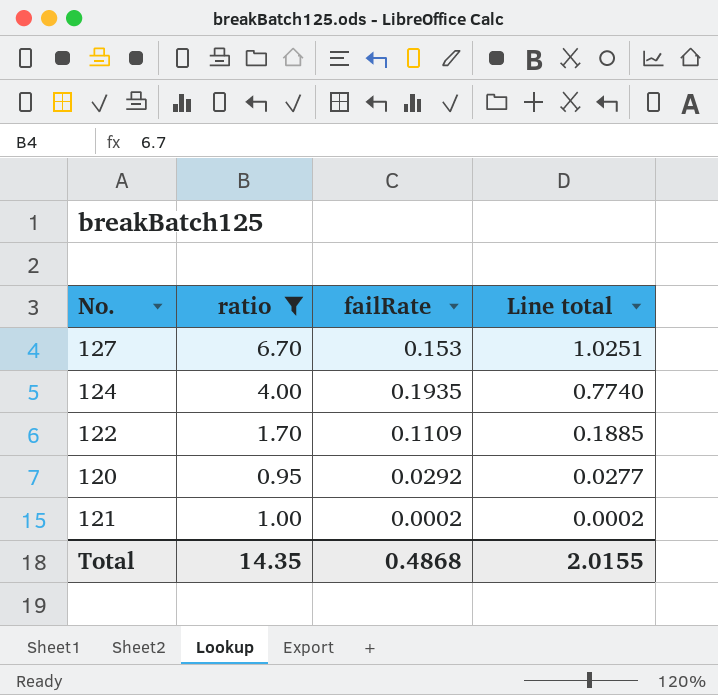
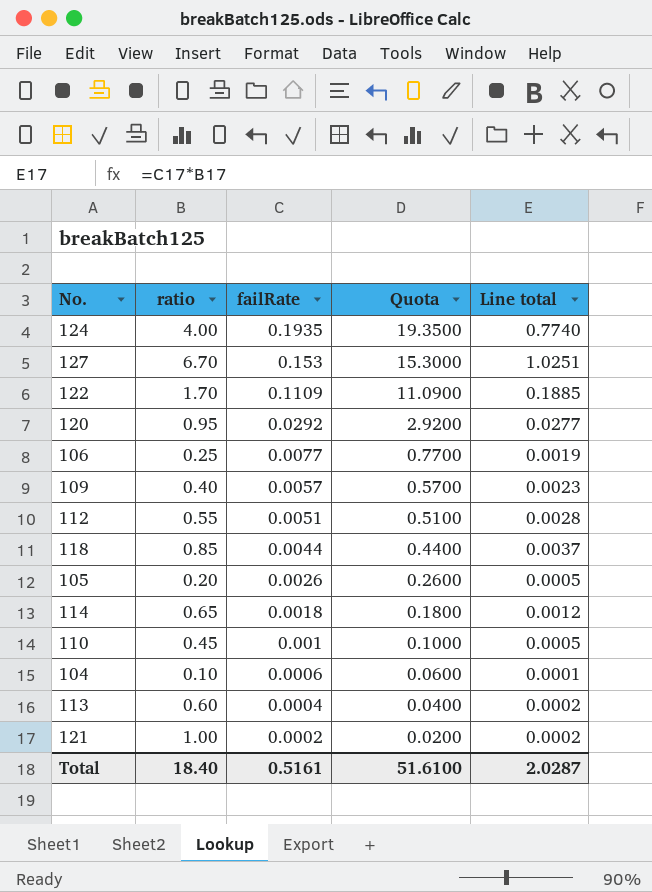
filter: ratio >= 0.95 -> none
row order: Line total descending -> failRate descending
column Quota | formula: none -> [failRate] * 100
Total | ratio: 14.35 -> 18.40
Total | failRate: 0.4868 -> 0.5161
Total | Line total: 2.0155 -> 2.0287

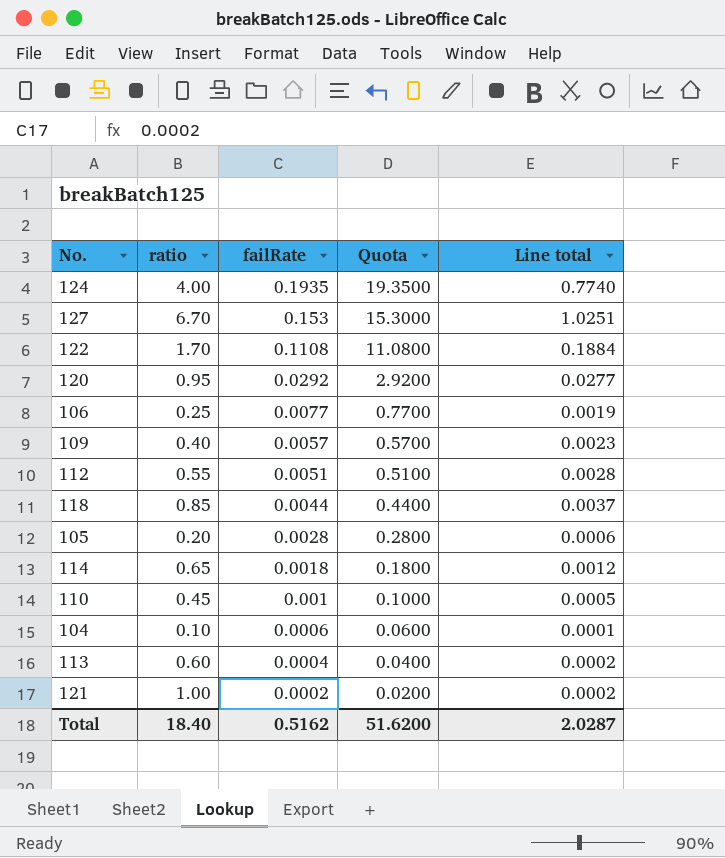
122 | failRate: 0.1109 -> 0.1108
122 | Quota: 11.0900 -> 11.0800
122 | Line total: 0.1885 -> 0.1884
105 | failRate: 0.0026 -> 0.0028
105 | Quota: 0.2600 -> 0.2800
105 | Line total: 0.0005 -> 0.0006
Total | failRate: 0.5161 -> 0.5162
Total | Quota: 51.6100 -> 51.6200

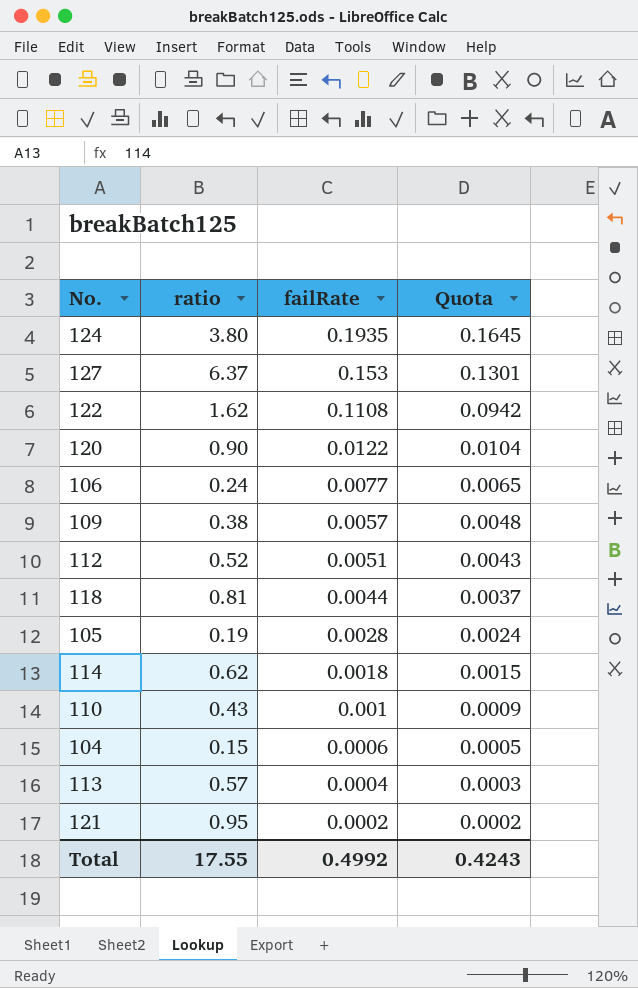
column Line total | formula: [ratio] * [failRate] -> none
column Quota | formula: [failRate] * 100 -> [failRate] * 0.85
124 | ratio: 4.00 -> 3.80
127 | ratio: 6.70 -> 6.37
122 | ratio: 1.70 -> 1.62
120 | ratio: 0.95 -> 0.90
120 | failRate: 0.0292 -> 0.0122
106 | ratio: 0.25 -> 0.24
109 | ratio: 0.40 -> 0.38
112 | ratio: 0.55 -> 0.52
118 | ratio: 0.85 -> 0.81
105 | ratio: 0.20 -> 0.19
114 | ratio: 0.65 -> 0.62
110 | ratio: 0.45 -> 0.43
104 | ratio: 0.10 -> 0.15
113 | ratio: 0.60 -> 0.57
121 | ratio: 1.00 -> 0.95
Total | ratio: 18.40 -> 17.55
Total | failRate: 0.5162 -> 0.4992
Total | Quota: 51.6200 -> 0.4243

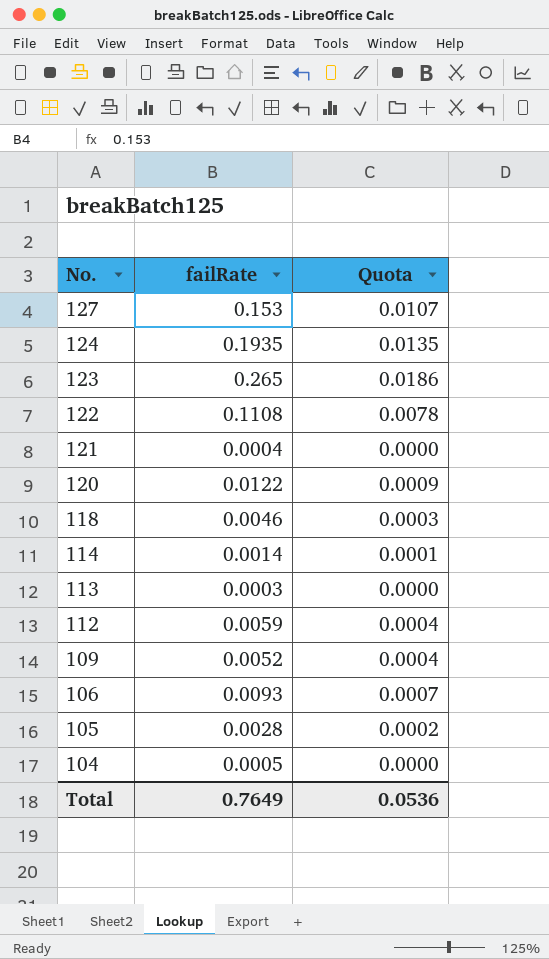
row order: failRate descending -> No. descending
column ratio | position: 2 -> none
column Quota | formula: [failRate] * 0.85 -> [failRate] * 0.07
row 110: 0.43 | 0.001 | 0.0009 -> none
row 123: none -> 0.265 | 0.0186
121 | failRate: 0.0002 -> 0.0004
118 | failRate: 0.0044 -> 0.0046
114 | failRate: 0.0018 -> 0.0014
113 | failRate: 0.0004 -> 0.0003
112 | failRate: 0.0051 -> 0.0059
109 | failRate: 0.0057 -> 0.0052
106 | failRate: 0.0077 -> 0.0093
104 | failRate: 0.0006 -> 0.0005
Total | failRate: 0.4992 -> 0.7649
Total | Quota: 0.4243 -> 0.0536

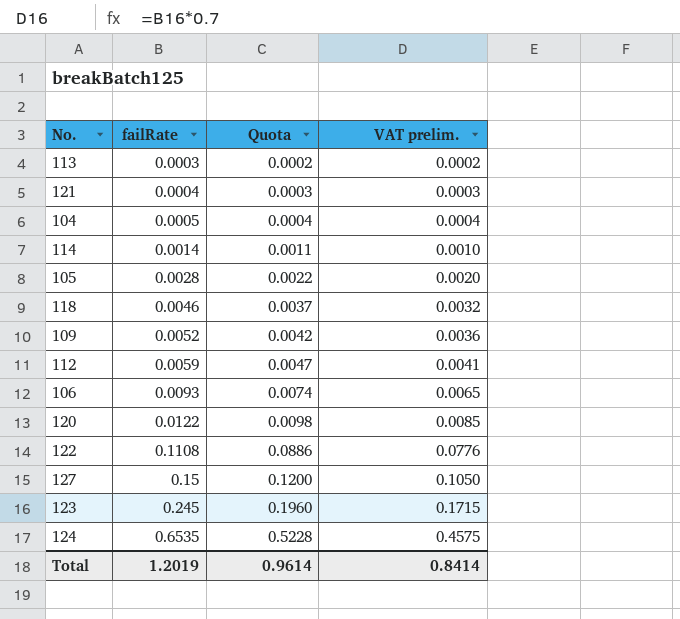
row order: No. descending -> failRate ascending
column Quota | formula: [failRate] * 0.07 -> [failRate] * 0.8
column VAT prelim. | formula: none -> [failRate] * 0.7
127 | failRate: 0.153 -> 0.15
123 | failRate: 0.265 -> 0.245
124 | failRate: 0.1935 -> 0.6535
Total | failRate: 0.7649 -> 1.2019
Total | Quota: 0.0536 -> 0.9614

